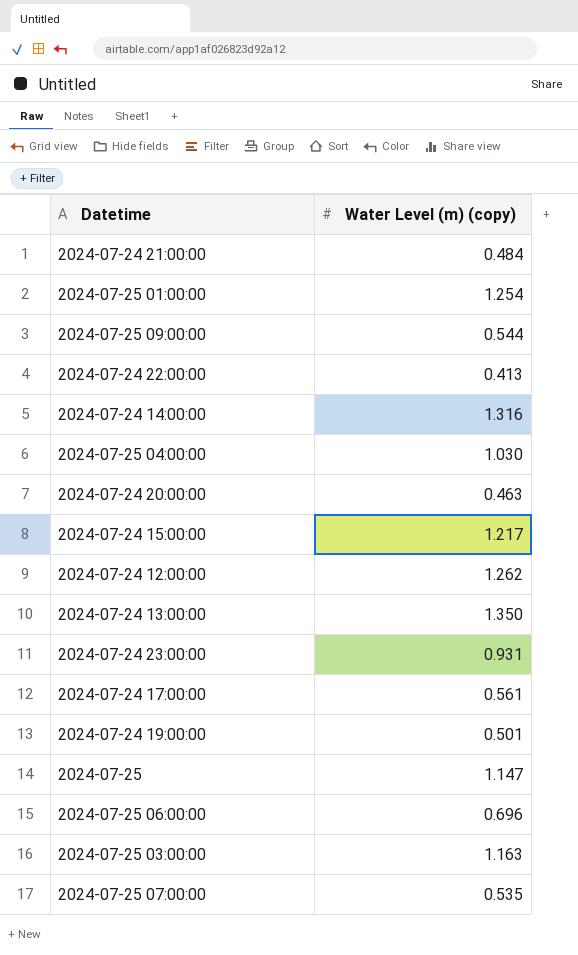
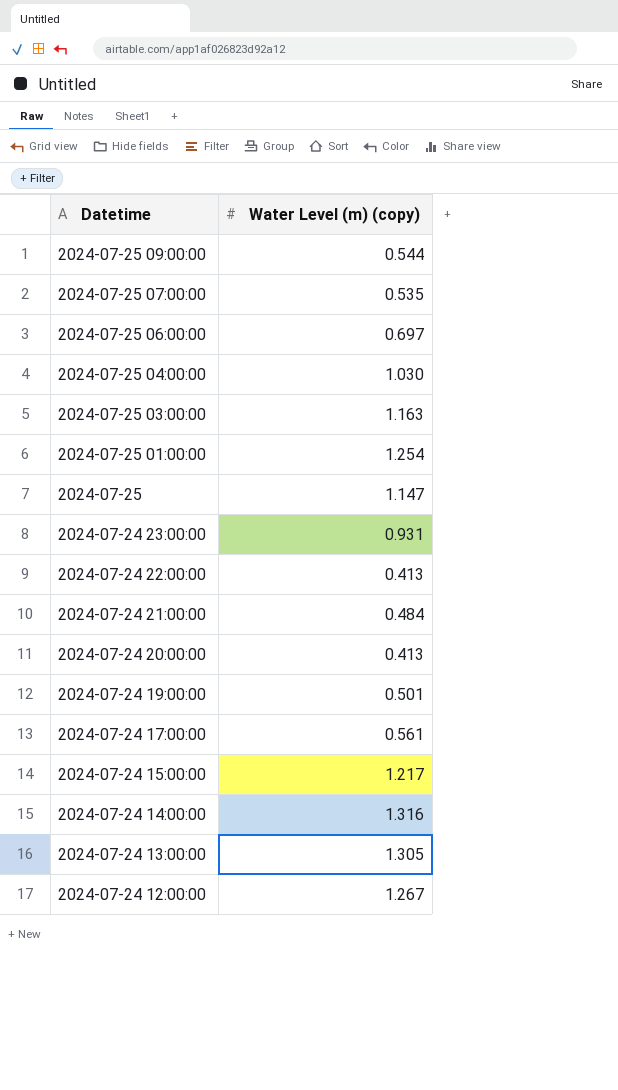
row order: none -> Datetime descending
2024-07-25 06:00:00 | Water Level (m) (copy): 0.696 -> 0.697
2024-07-24 20:00:00 | Water Level (m) (copy): 0.463 -> 0.413
2024-07-24 13:00:00 | Water Level (m) (copy): 1.350 -> 1.305
2024-07-24 12:00:00 | Water Level (m) (copy): 1.262 -> 1.267

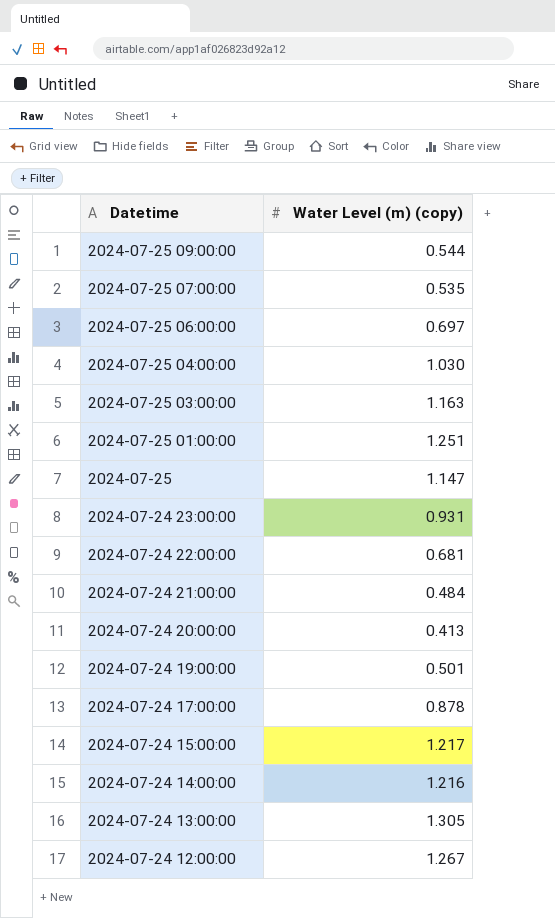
2024-07-25 01:00:00 | Water Level (m) (copy): 1.254 -> 1.251
2024-07-24 22:00:00 | Water Level (m) (copy): 0.413 -> 0.681
2024-07-24 17:00:00 | Water Level (m) (copy): 0.561 -> 0.878
2024-07-24 14:00:00 | Water Level (m) (copy): 1.316 -> 1.216

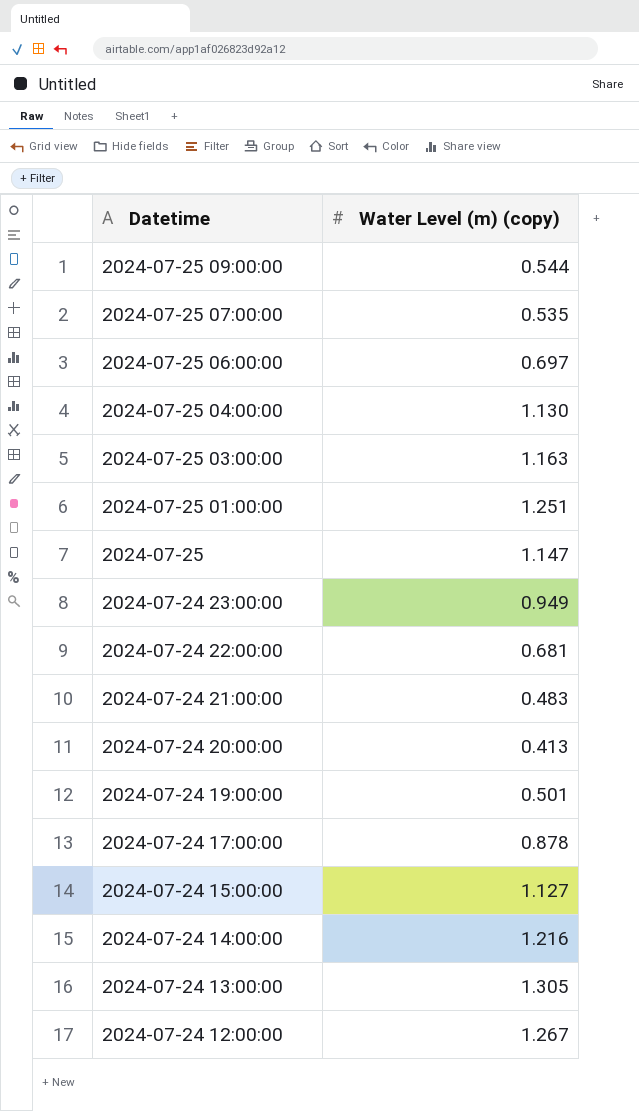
2024-07-25 04:00:00 | Water Level (m) (copy): 1.030 -> 1.130
2024-07-24 23:00:00 | Water Level (m) (copy): 0.931 -> 0.949
2024-07-24 21:00:00 | Water Level (m) (copy): 0.484 -> 0.483
2024-07-24 15:00:00 | Water Level (m) (copy): 1.217 -> 1.127

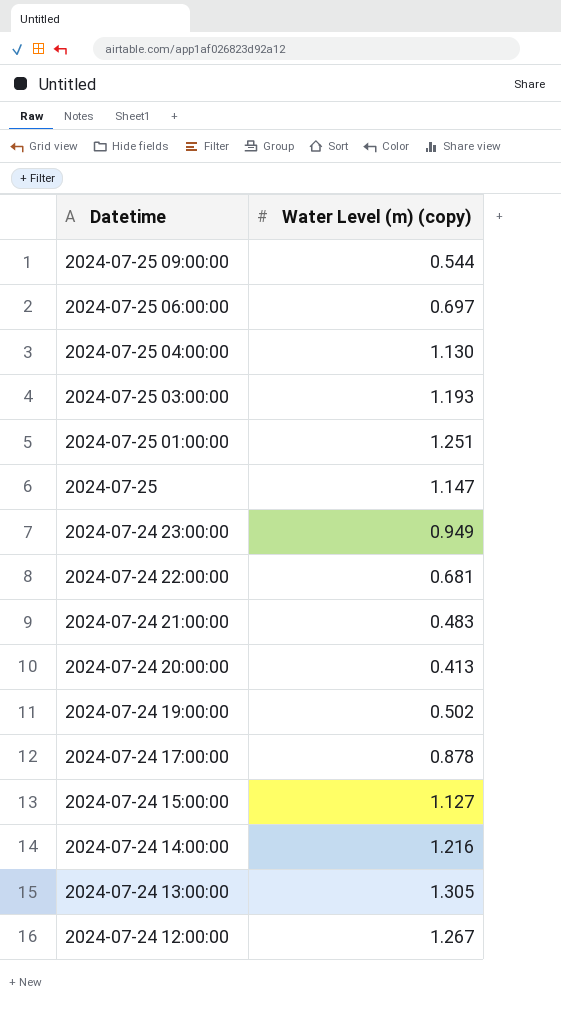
row 2024-07-25 07:00:00: 0.535 -> none
2024-07-25 03:00:00 | Water Level (m) (copy): 1.163 -> 1.193
2024-07-24 19:00:00 | Water Level (m) (copy): 0.501 -> 0.502

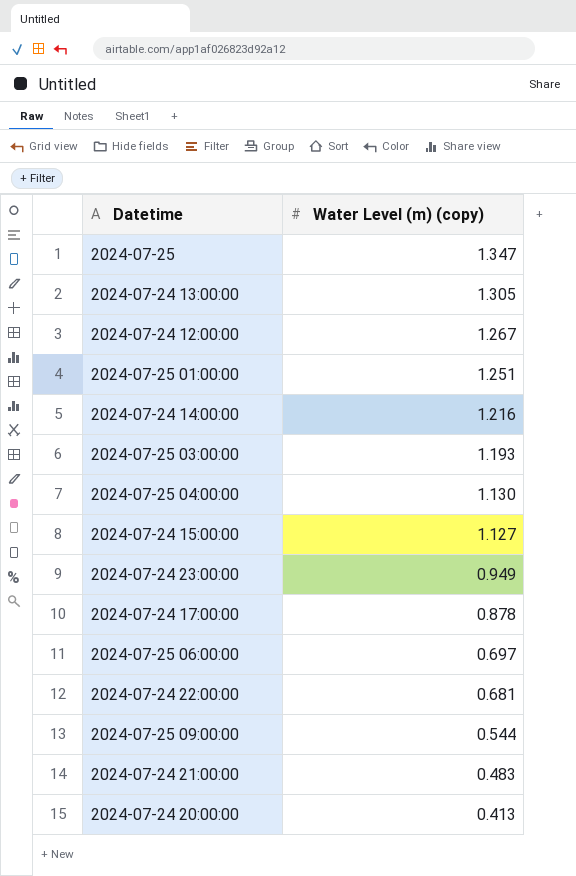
row order: Datetime descending -> Water Level (m) (copy) descending
row 2024-07-24 19:00:00: 0.502 -> none
2024-07-25 | Water Level (m) (copy): 1.147 -> 1.347

